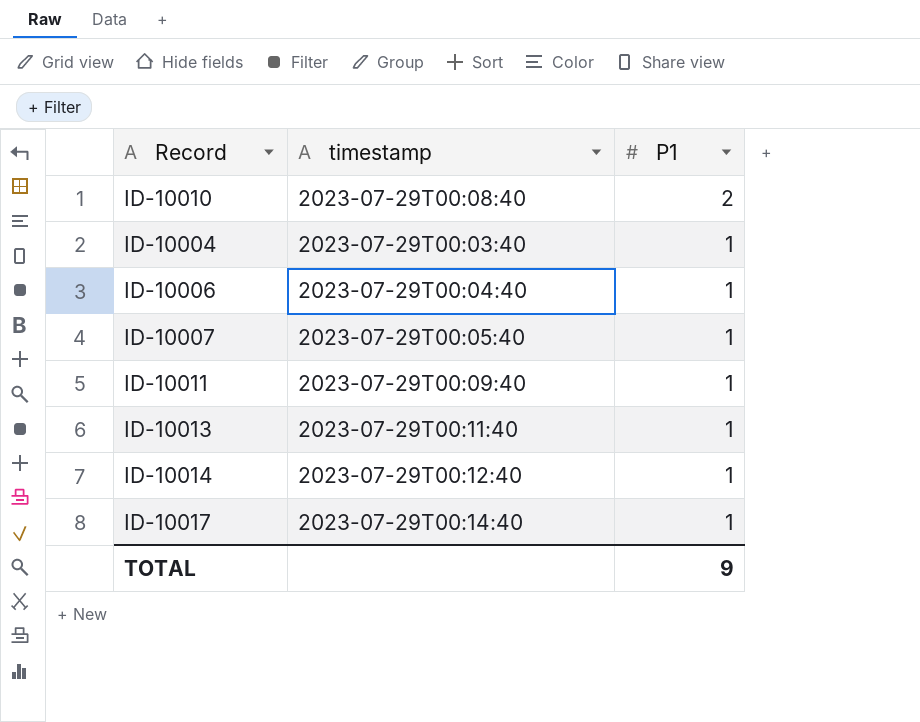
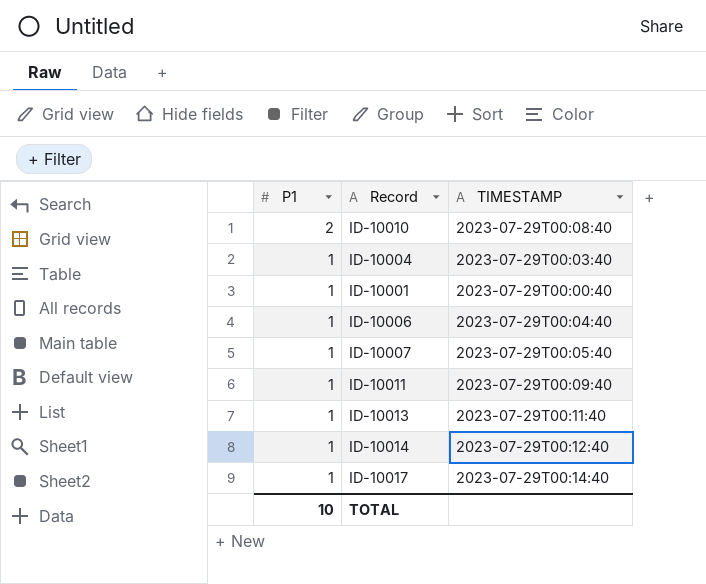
column P1 | position: 3 -> 1
column name: timestamp -> TIMESTAMP
row ID-10001: none -> 1 | 2023-07-29T00:00:40
TOTAL | P1: 9 -> 10

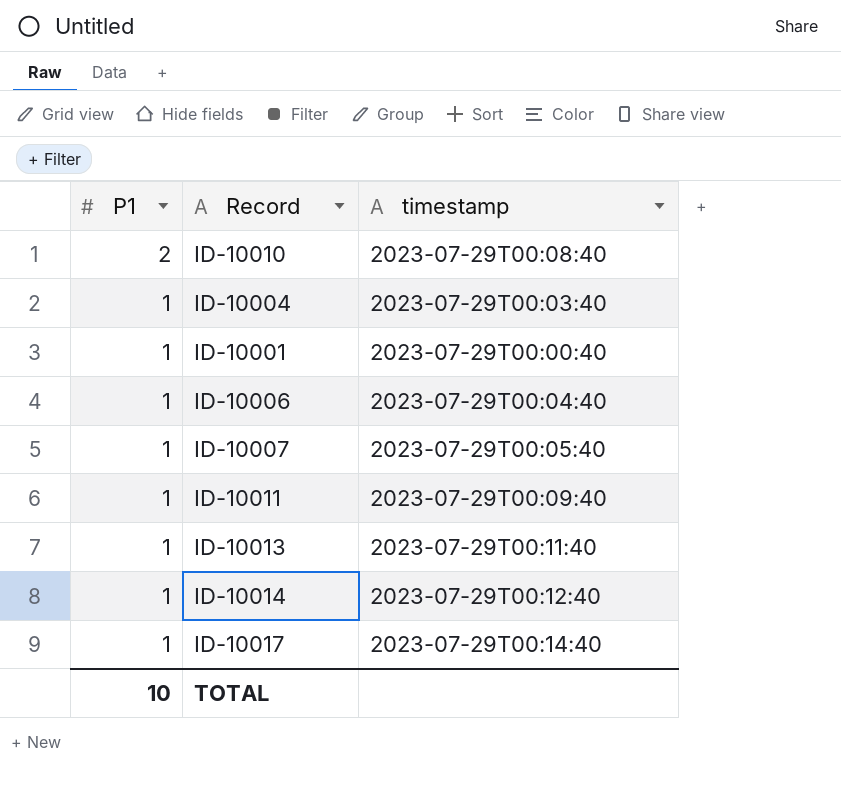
column name: TIMESTAMP -> timestamp

